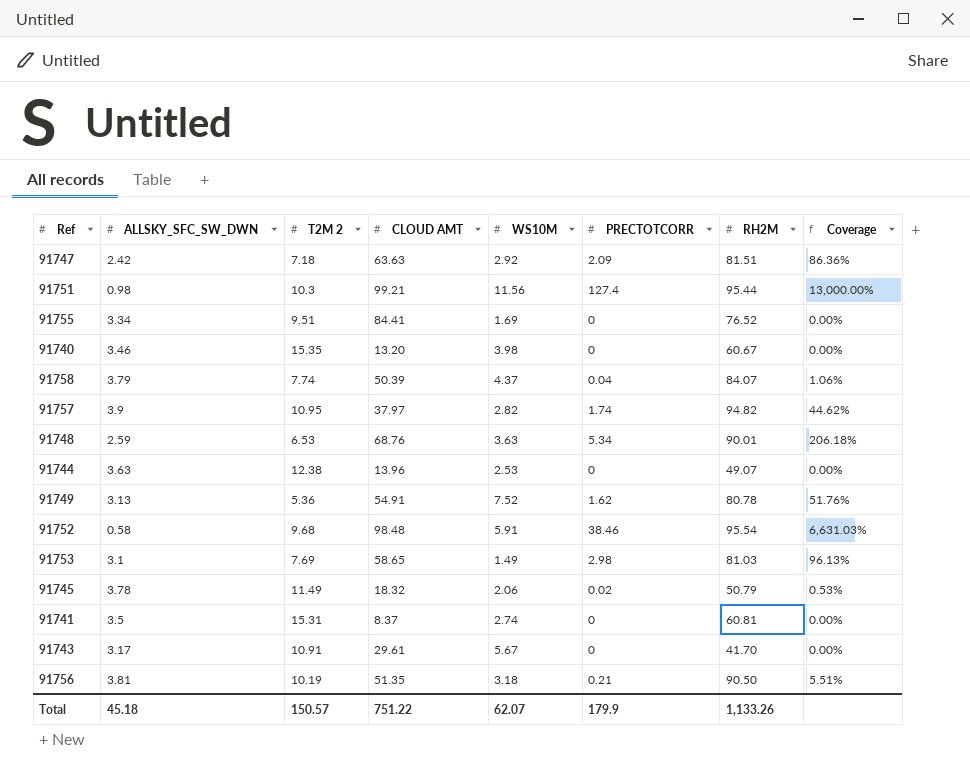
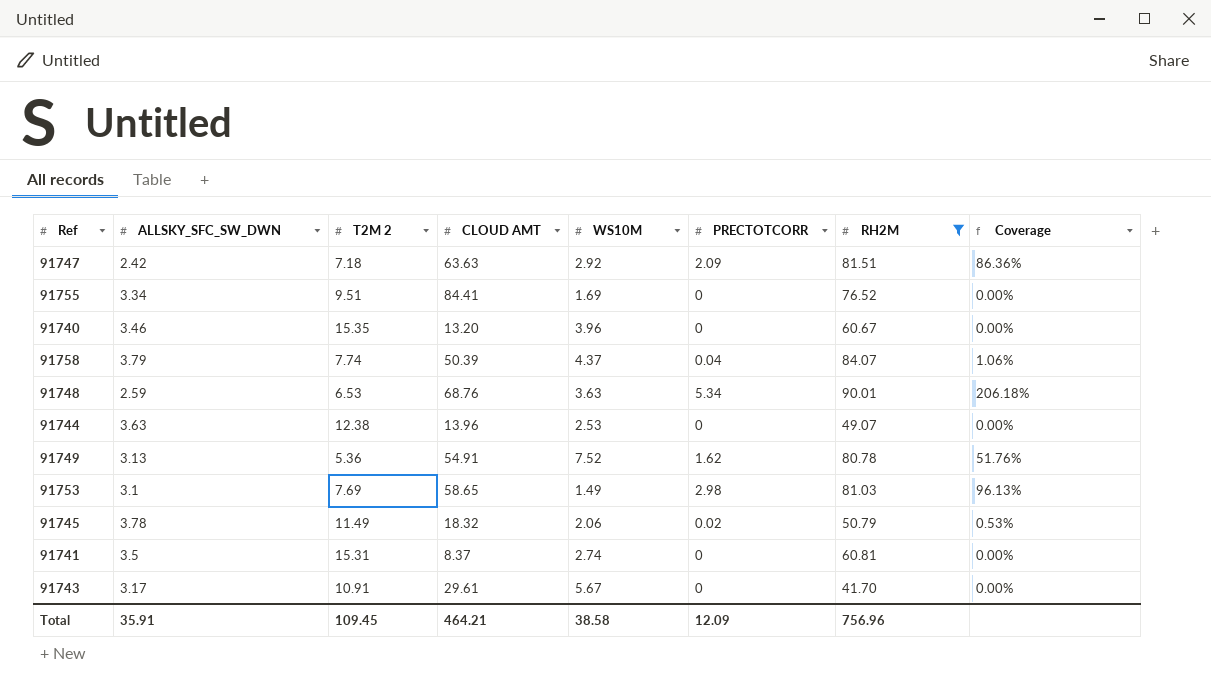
filter: none -> RH2M <= 90.01
91740 | WS10M: 3.98 -> 3.96
Total | ALLSKY_SFC_SW_DWN: 45.18 -> 35.91
Total | T2M 2: 150.57 -> 109.45
Total | CLOUD AMT: 751.22 -> 464.21
Total | WS10M: 62.07 -> 38.58
Total | PRECTOTCORR: 179.9 -> 12.09
Total | RH2M: 1,133.26 -> 756.96

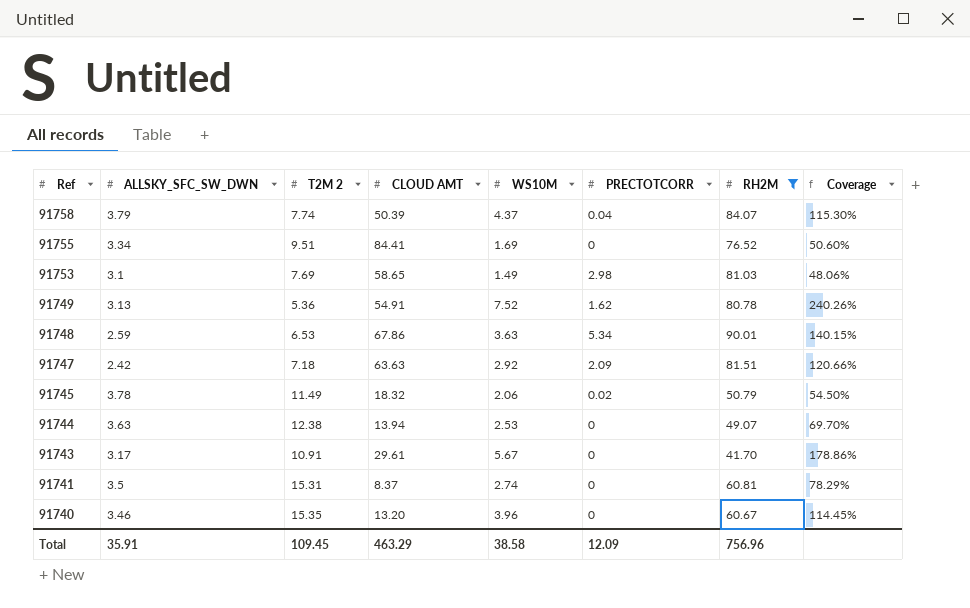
row order: none -> Ref descending
column Coverage | formula: [PRECTOTCORR] / [ALLSKY_SFC_SW_DWN] -> [WS10M] / [ALLSKY_SFC_SW_DWN]
91748 | CLOUD AMT: 68.76 -> 67.86
91744 | CLOUD AMT: 13.96 -> 13.94
Total | CLOUD AMT: 464.21 -> 463.29

